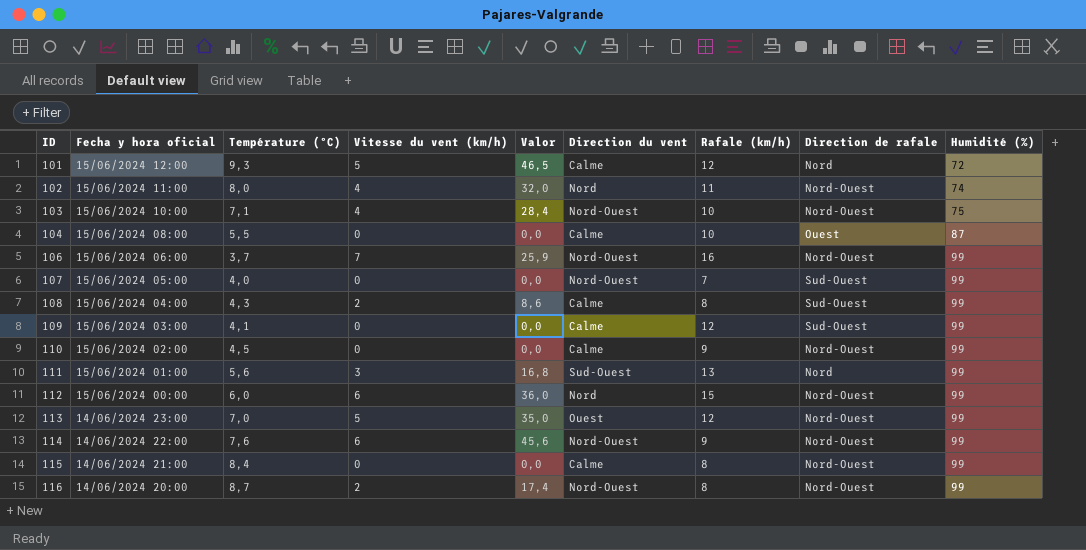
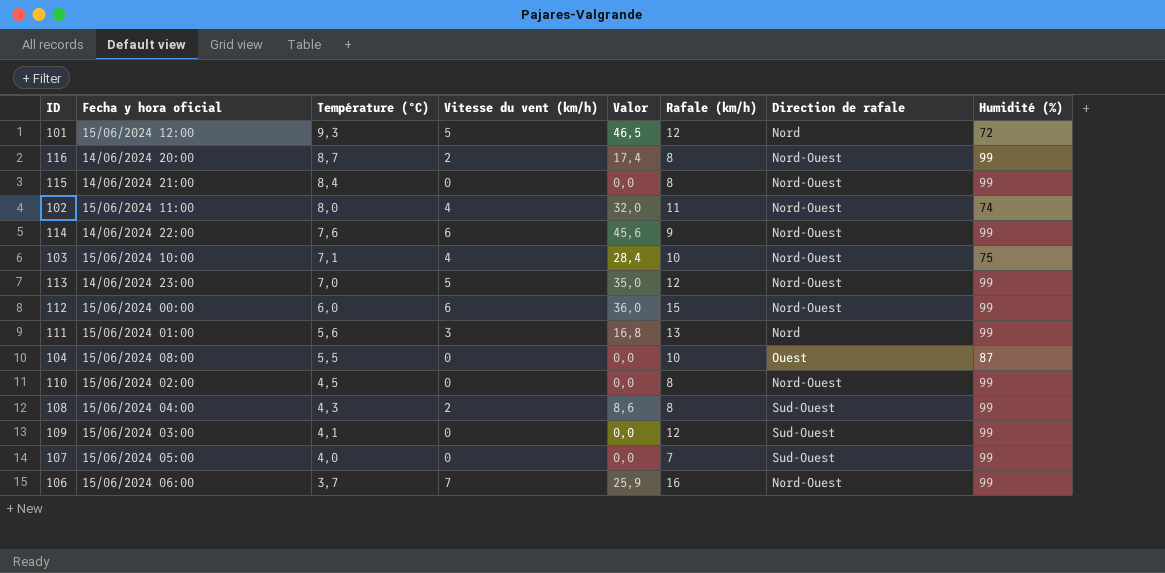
row order: ID ascending -> Température (ºC) descending
column Direction du vent | position: 6 -> none
110 | Rafale (km/h): 9 -> 8

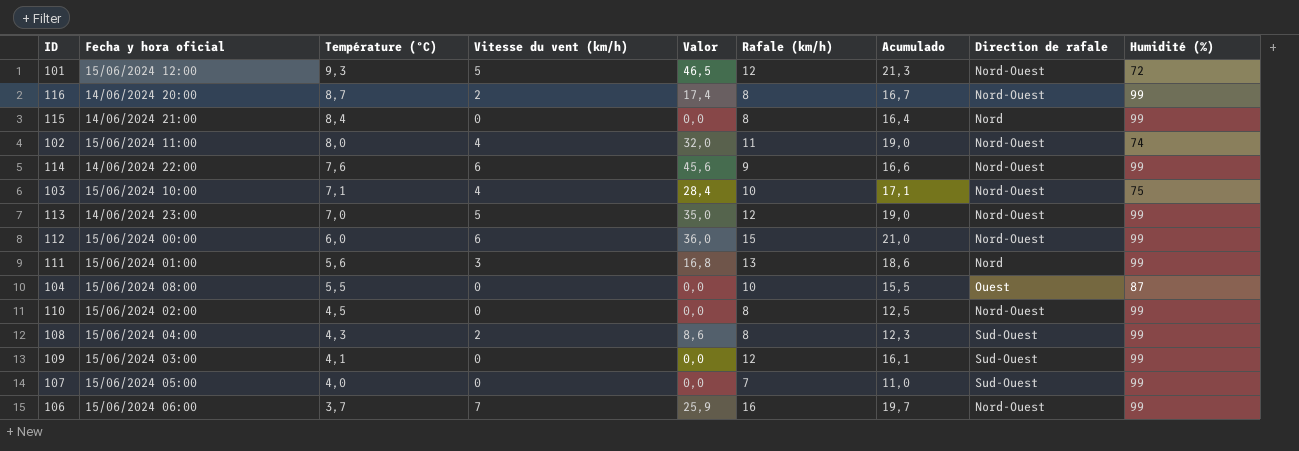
column Acumulado | formula: none -> [Température (ºC)] + [Rafale (km/h)]
101 | Direction de rafale: Nord -> Nord-Ouest
115 | Direction de rafale: Nord-Ouest -> Nord

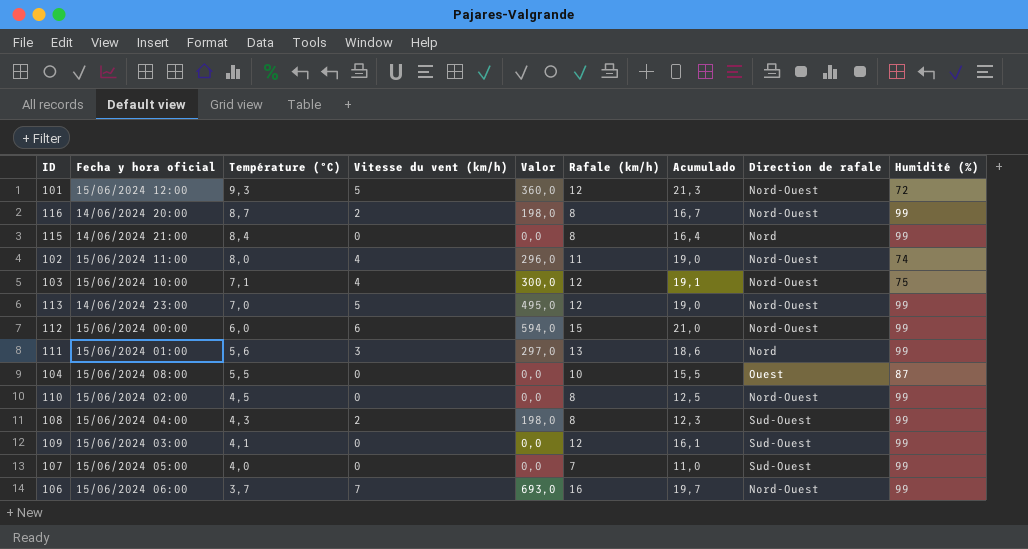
column Valor | formula: [Température (ºC)] * [Vitesse du vent (km/h)] -> [Vitesse du vent (km/h)] * [Humidité (%)]
row 114: 14/06/2024 22:00 | 7,6 | 6 | 45,6 | 9 | 16,6 | Nord-Ouest | 99 -> none
103 | Rafale (km/h): 10 -> 12
103 | Acumulado: 17,1 -> 19,1

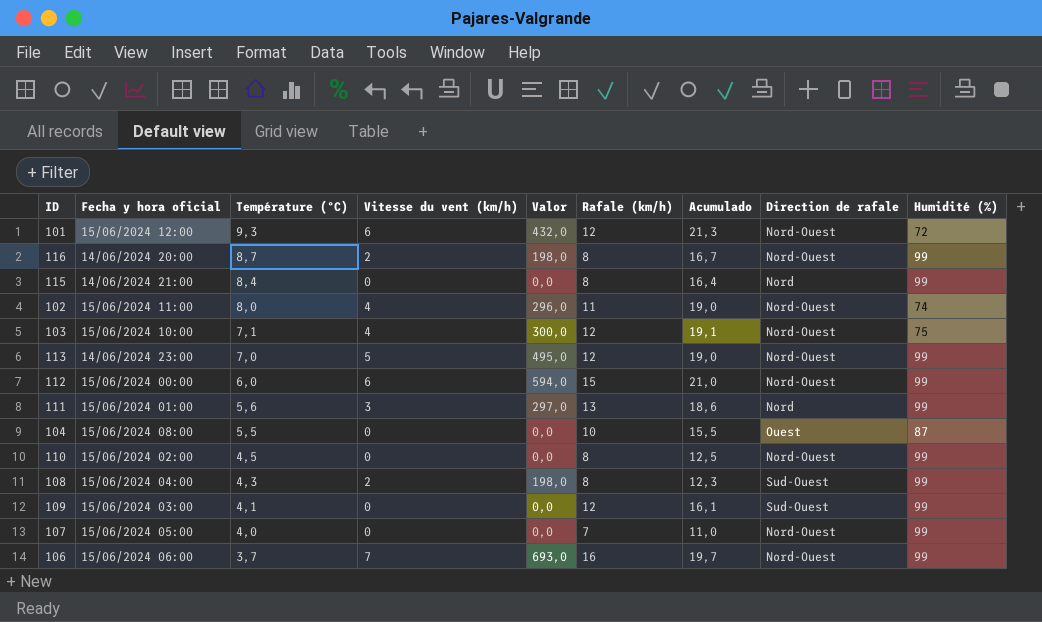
101 | Vitesse du vent (km/h): 5 -> 6
101 | Valor: 360,0 -> 432,0
107 | Direction de rafale: Sud-Ouest -> Nord-Ouest

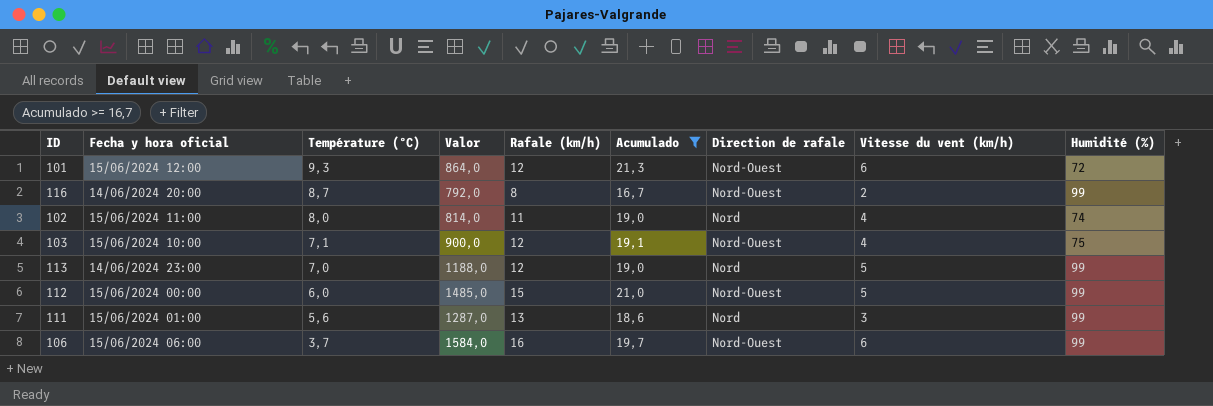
filter: none -> Acumulado >= 16,7
column Valor | formula: [Vitesse du vent (km/h)] * [Humidité (%)] -> [Rafale (km/h)] * [Humidité (%)]
column Vitesse du vent (km/h) | position: 4 -> 8
102 | Direction de rafale: Nord-Ouest -> Nord
113 | Direction de rafale: Nord-Ouest -> Nord
112 | Vitesse du vent (km/h): 6 -> 5
106 | Vitesse du vent (km/h): 7 -> 6

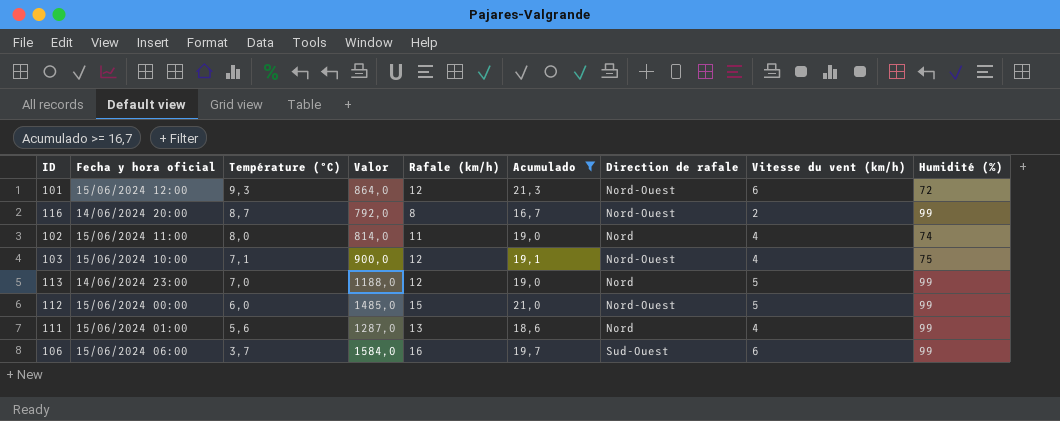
111 | Vitesse du vent (km/h): 3 -> 4
106 | Direction de rafale: Nord-Ouest -> Sud-Ouest

